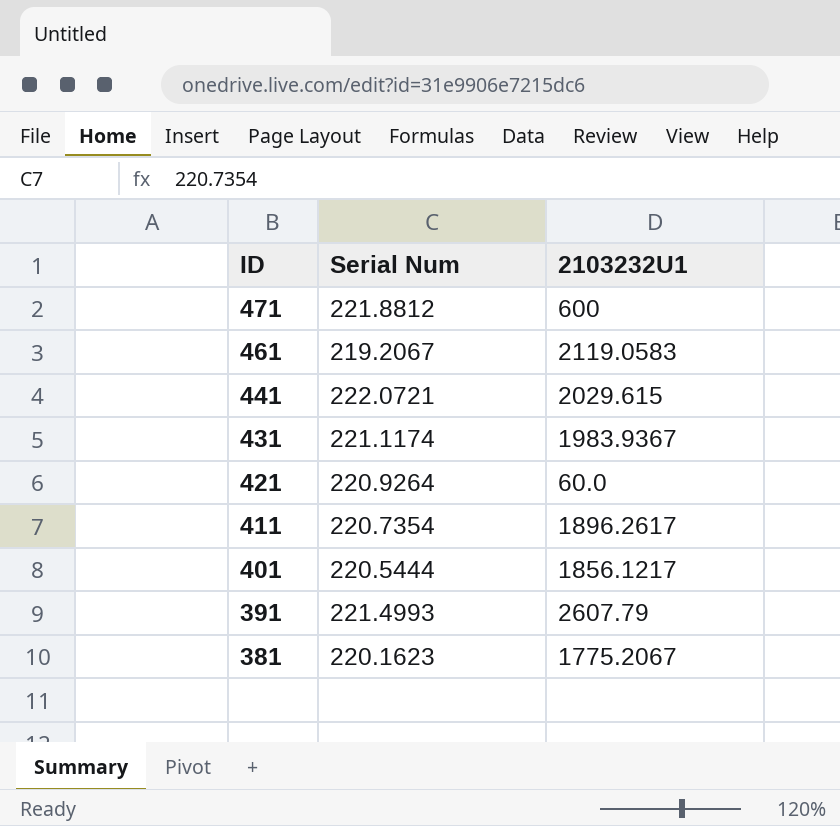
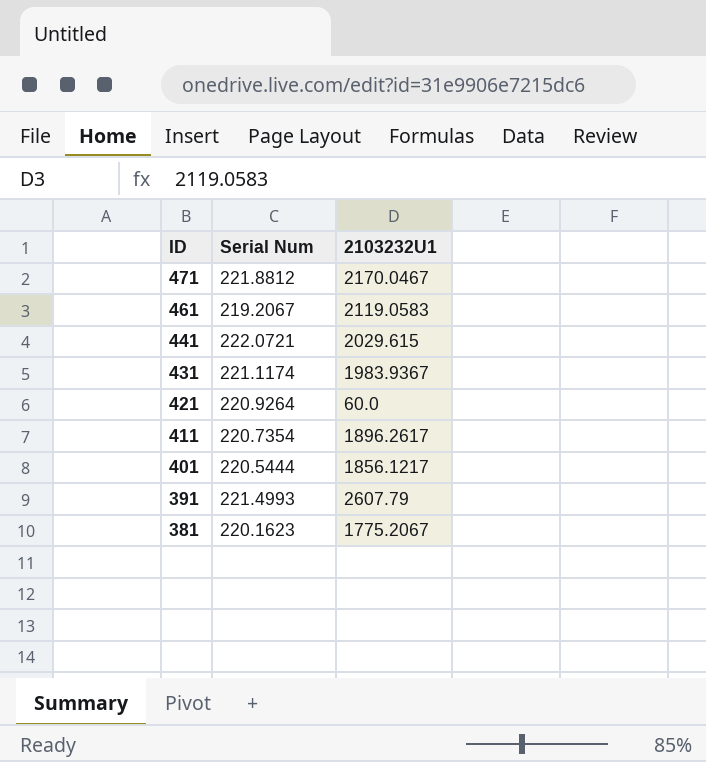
471 | 2103232U1: 600 -> 2170.0467

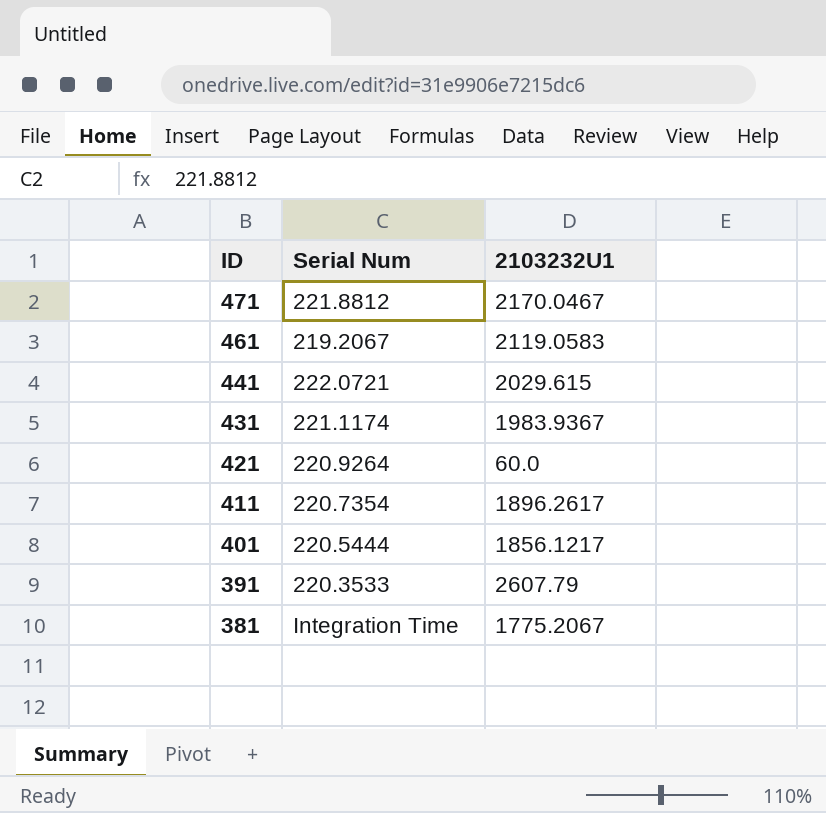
391 | Serial Num: 221.4993 -> 220.3533
381 | Serial Num: 220.1623 -> Integration Time

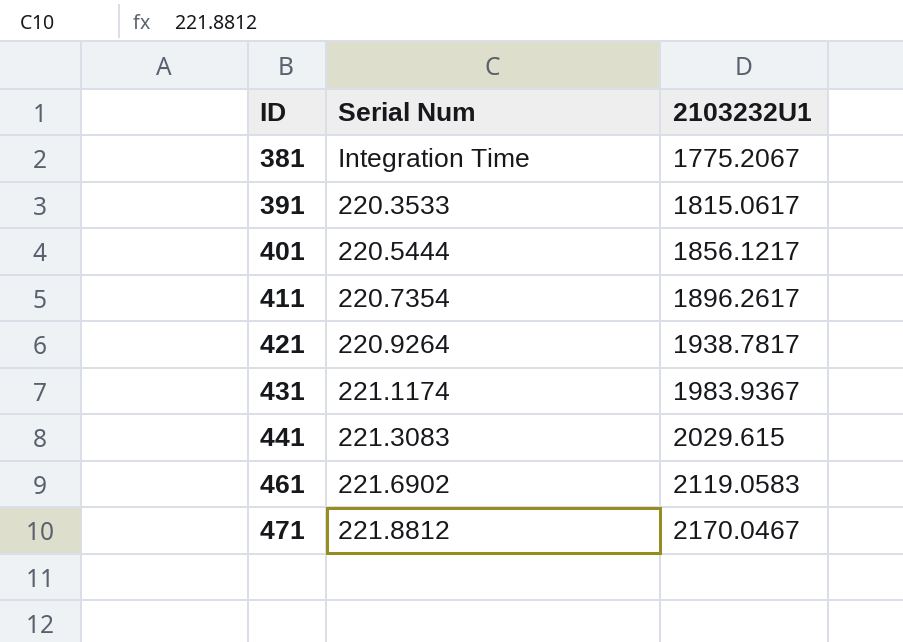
row order: ID descending -> ID ascending
391 | 2103232U1: 2607.79 -> 1815.0617
421 | 2103232U1: 60.0 -> 1938.7817
441 | Serial Num: 222.0721 -> 221.3083
461 | Serial Num: 219.2067 -> 221.6902

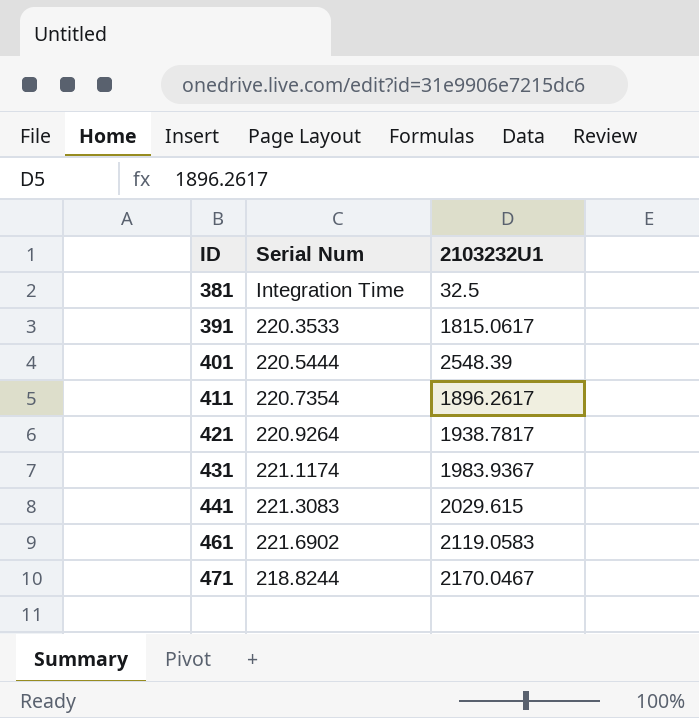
381 | 2103232U1: 1775.2067 -> 32.5
401 | 2103232U1: 1856.1217 -> 2548.39
471 | Serial Num: 221.8812 -> 218.8244

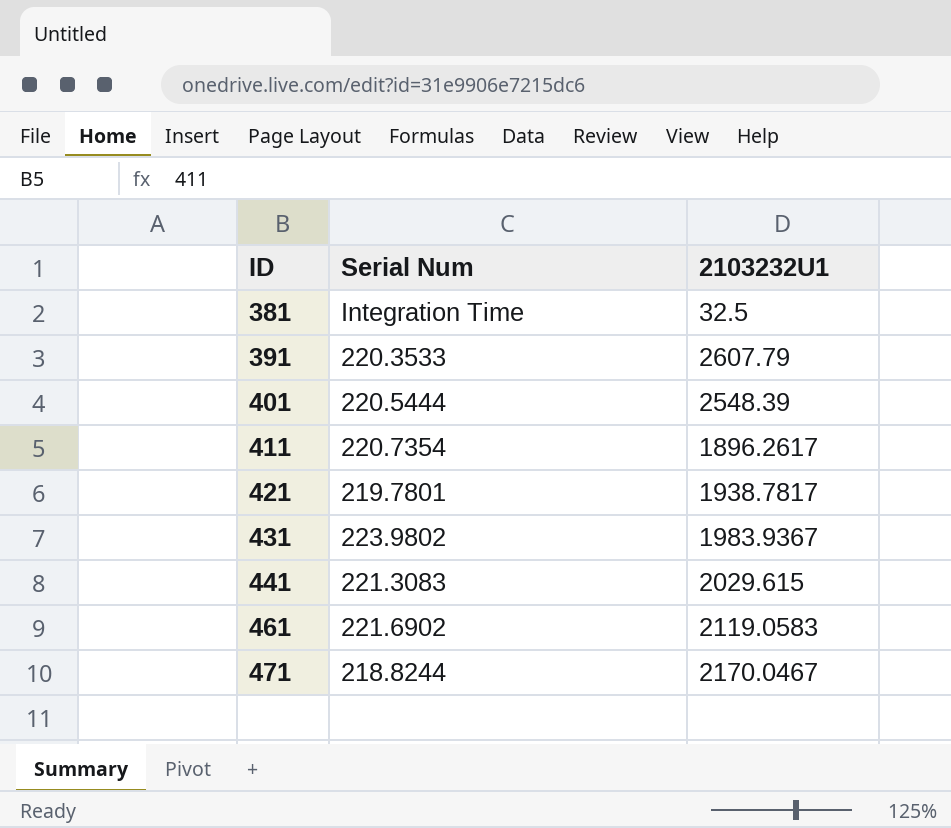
391 | 2103232U1: 1815.0617 -> 2607.79
421 | Serial Num: 220.9264 -> 219.7801
431 | Serial Num: 221.1174 -> 223.9802

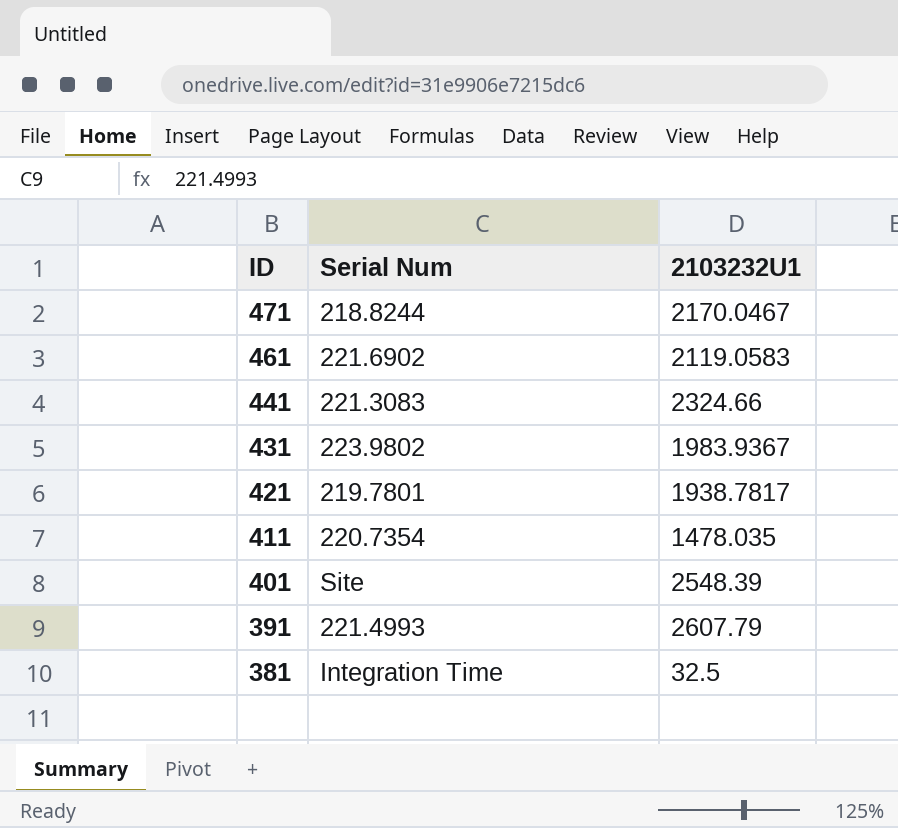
row order: ID ascending -> ID descending
441 | 2103232U1: 2029.615 -> 2324.66
411 | 2103232U1: 1896.2617 -> 1478.035
401 | Serial Num: 220.5444 -> Site
391 | Serial Num: 220.3533 -> 221.4993

